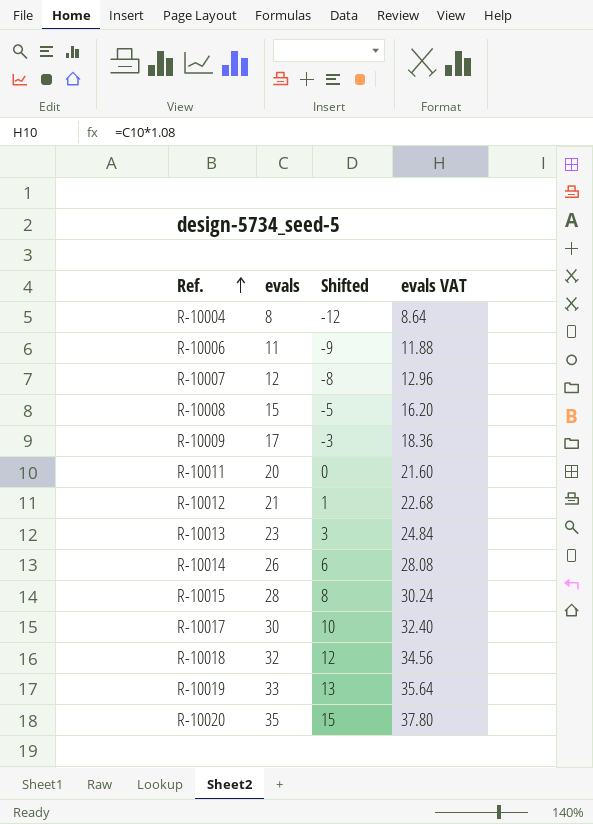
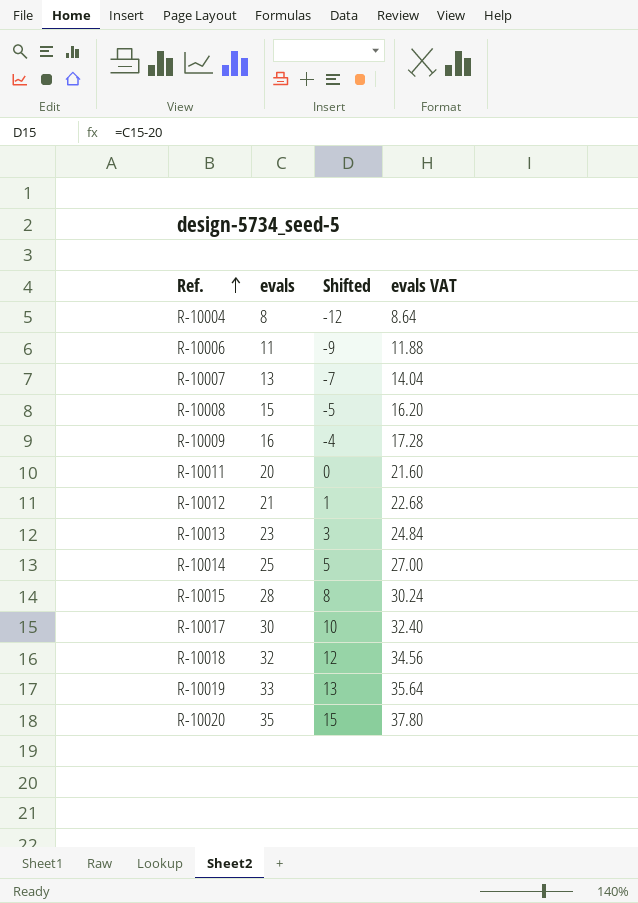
R-10007 | evals: 12 -> 13
R-10007 | Shifted: -8 -> -7
R-10007 | evals VAT: 12.96 -> 14.04
R-10009 | evals: 17 -> 16
R-10009 | Shifted: -3 -> -4
R-10009 | evals VAT: 18.36 -> 17.28
R-10014 | evals: 26 -> 25
R-10014 | Shifted: 6 -> 5
R-10014 | evals VAT: 28.08 -> 27.00

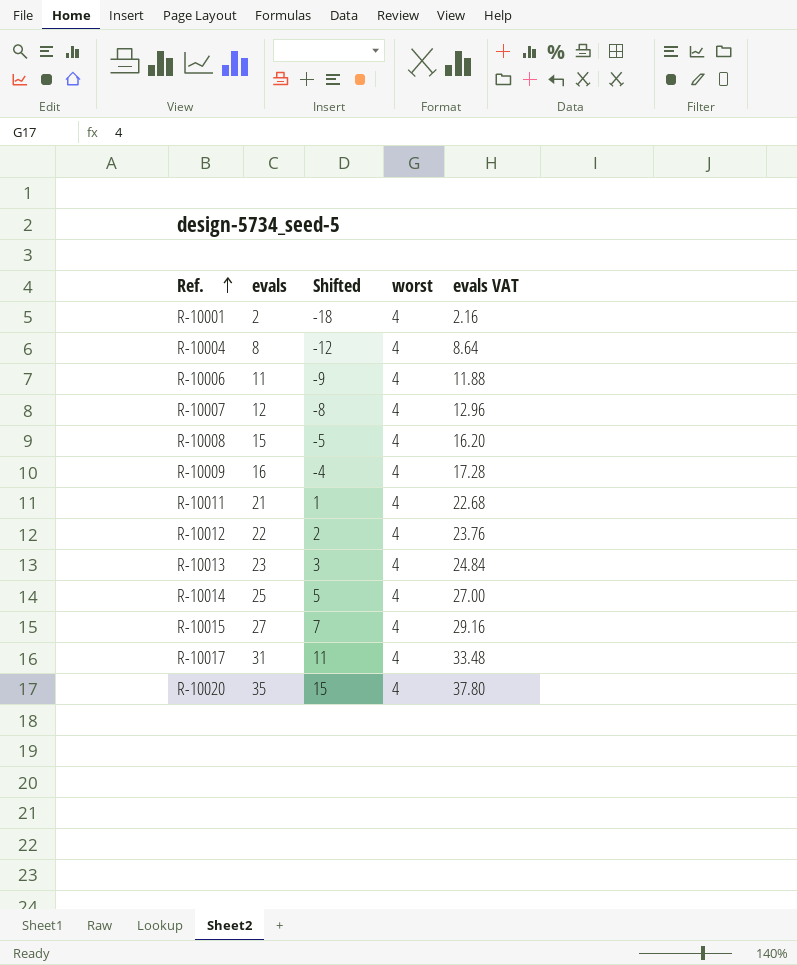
column worst | position: none -> 4
row R-10018: 32 | 12 | 34.56 -> none
row R-10019: 33 | 13 | 35.64 -> none
row R-10001: none -> 2 | -18 | 4 | 2.16
R-10007 | evals: 13 -> 12
R-10007 | Shifted: -7 -> -8
R-10007 | evals VAT: 14.04 -> 12.96
R-10011 | evals: 20 -> 21
R-10011 | Shifted: 0 -> 1
R-10011 | evals VAT: 21.60 -> 22.68
R-10012 | evals: 21 -> 22
R-10012 | Shifted: 1 -> 2
R-10012 | evals VAT: 22.68 -> 23.76
R-10015 | evals: 28 -> 27
R-10015 | Shifted: 8 -> 7
R-10015 | evals VAT: 30.24 -> 29.16
R-10017 | evals: 30 -> 31
R-10017 | Shifted: 10 -> 11
R-10017 | evals VAT: 32.40 -> 33.48

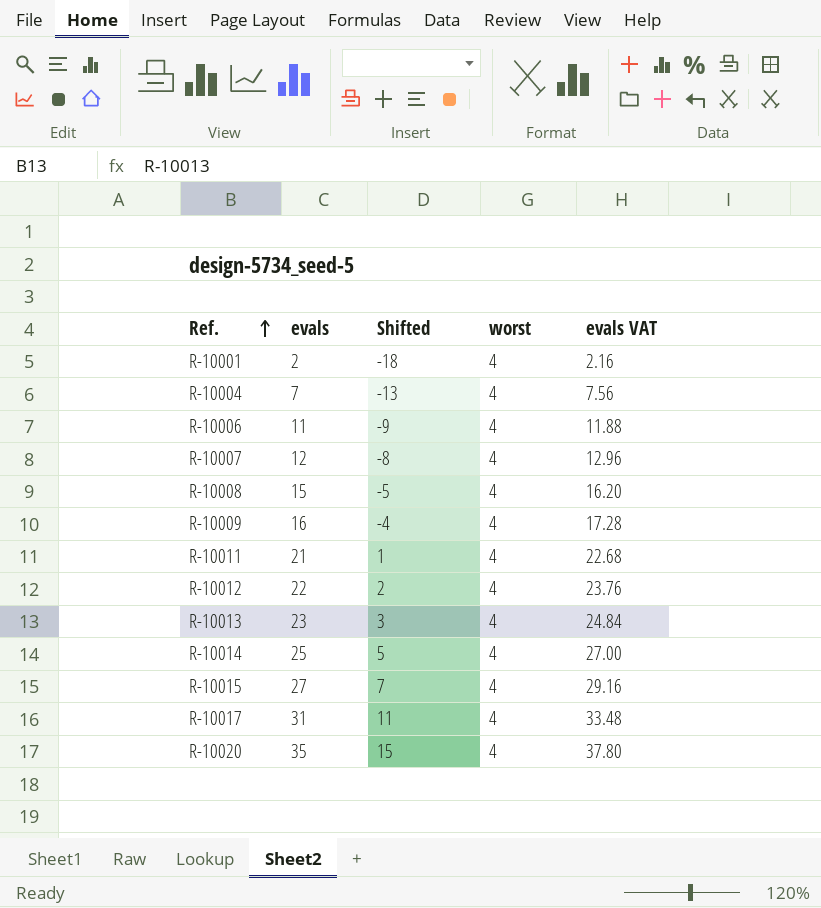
R-10004 | evals: 8 -> 7
R-10004 | Shifted: -12 -> -13
R-10004 | evals VAT: 8.64 -> 7.56

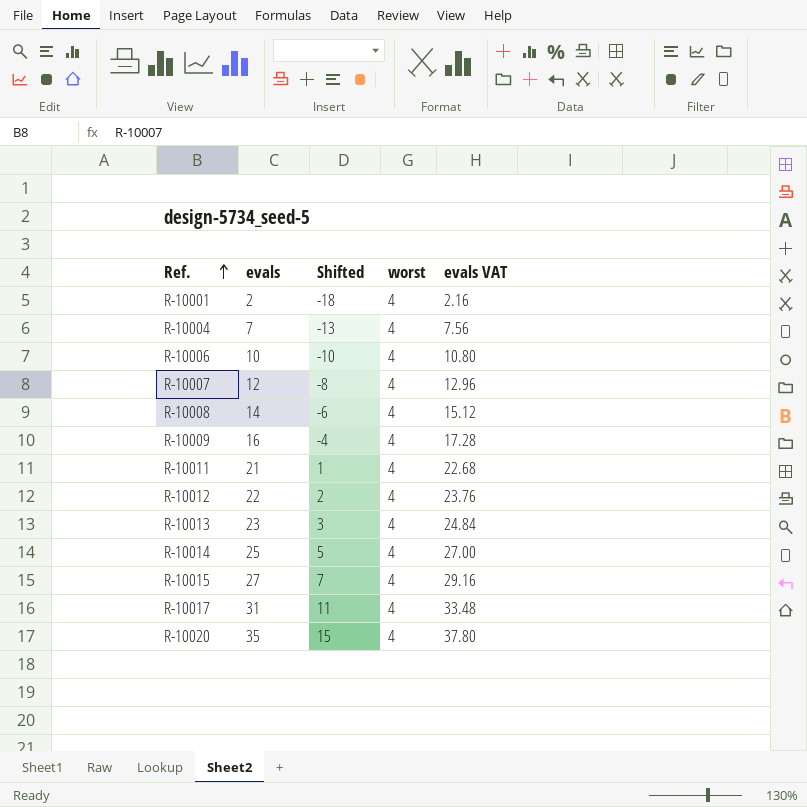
R-10006 | evals: 11 -> 10
R-10006 | Shifted: -9 -> -10
R-10006 | evals VAT: 11.88 -> 10.80
R-10008 | evals: 15 -> 14
R-10008 | Shifted: -5 -> -6
R-10008 | evals VAT: 16.20 -> 15.12

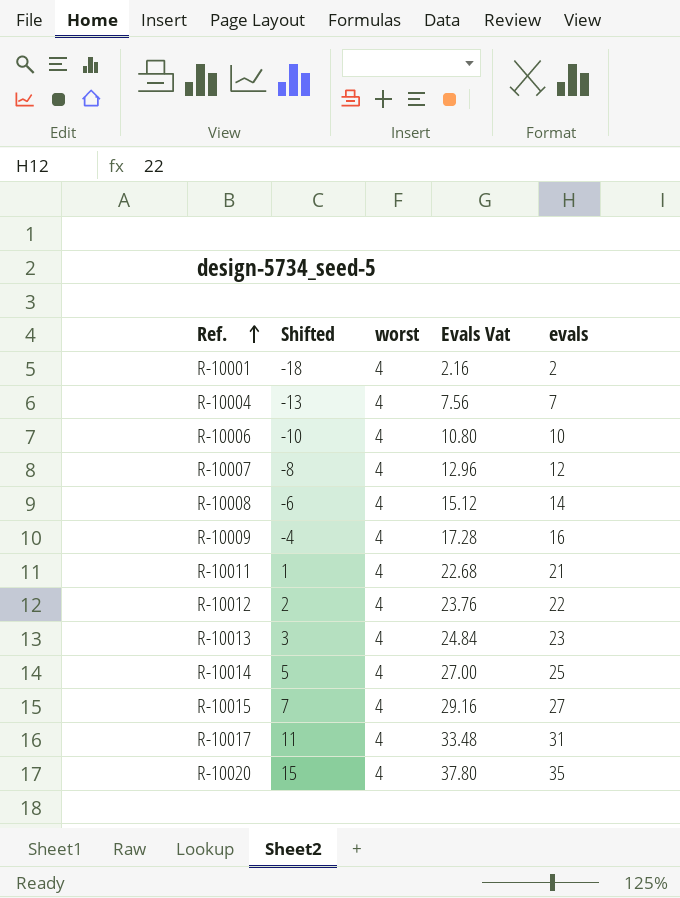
column name: evals VAT -> Evals Vat
column evals | position: 2 -> 5

